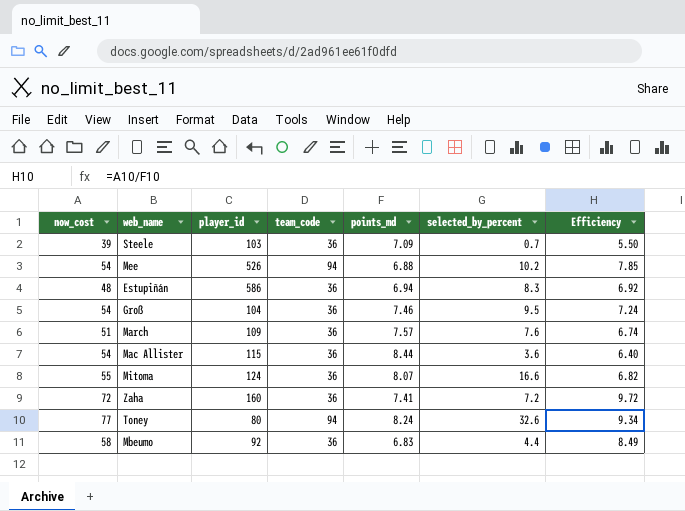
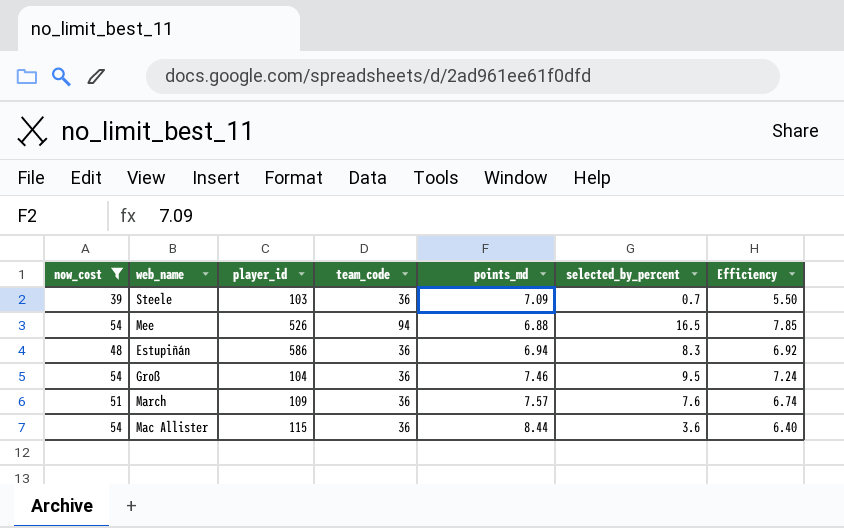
filter: none -> now_cost <= 54
Mee | selected_by_percent: 10.2 -> 16.5

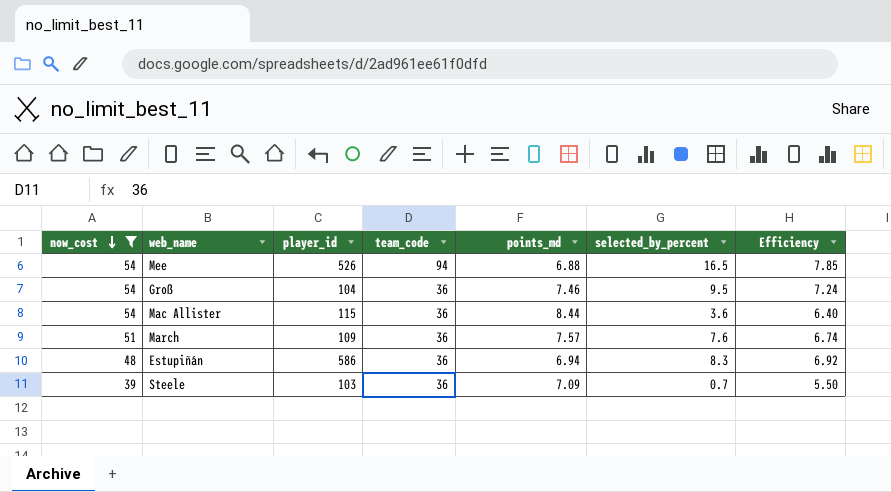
row order: none -> now_cost descending

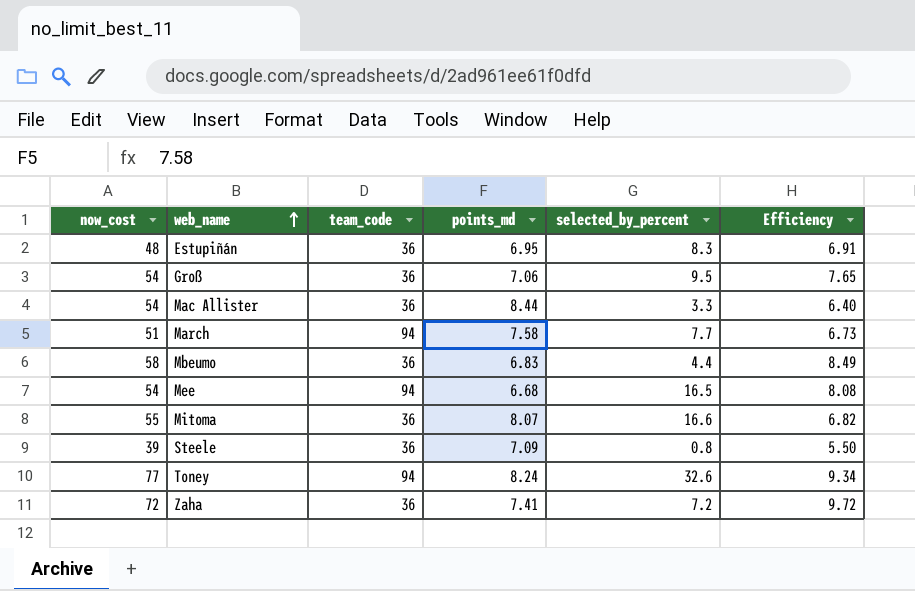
filter: now_cost <= 54 -> none
row order: now_cost descending -> web_name ascending
column player_id | position: 3 -> none
Estupiñán | points_md: 6.94 -> 6.95
Estupiñán | Efficiency: 6.92 -> 6.91
Groß | points_md: 7.46 -> 7.06
Groß | Efficiency: 7.24 -> 7.65
Mac Allister | selected_by_percent: 3.6 -> 3.3
March | team_code: 36 -> 94
March | points_md: 7.57 -> 7.58
March | selected_by_percent: 7.6 -> 7.7
March | Efficiency: 6.74 -> 6.73
Mee | points_md: 6.88 -> 6.68
Mee | Efficiency: 7.85 -> 8.08
Steele | selected_by_percent: 0.7 -> 0.8

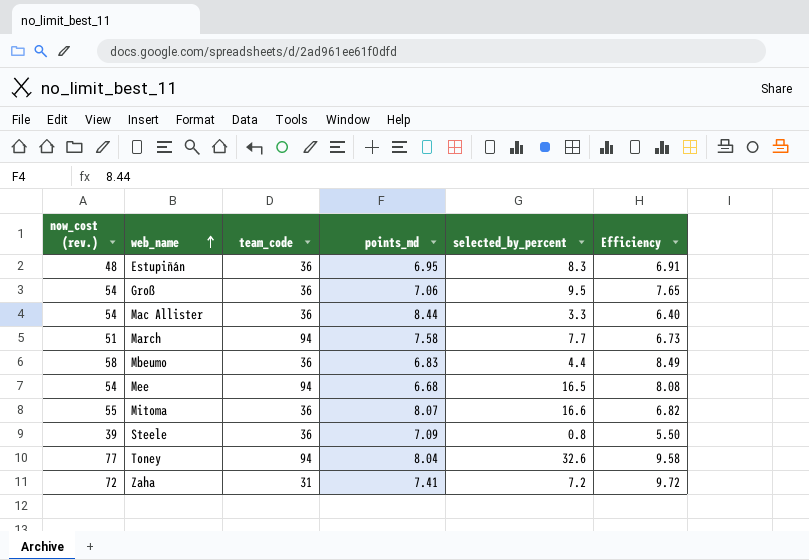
column name: now_cost -> now_cost (rev.)
Toney | points_md: 8.24 -> 8.04
Toney | Efficiency: 9.34 -> 9.58
Zaha | team_code: 36 -> 31

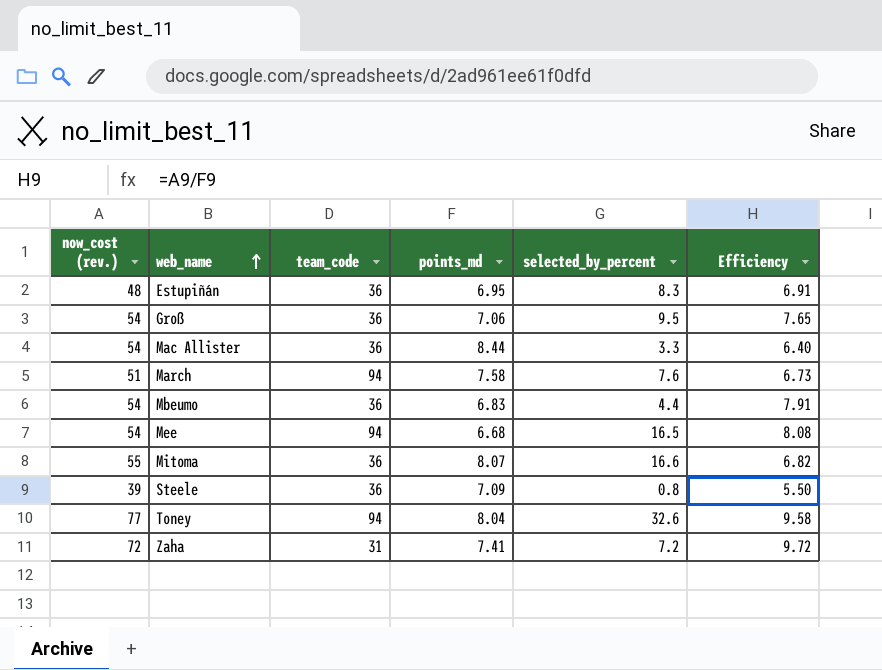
March | selected_by_percent: 7.7 -> 7.6
Mbeumo | now_cost (rev.): 58 -> 54
Mbeumo | Efficiency: 8.49 -> 7.91

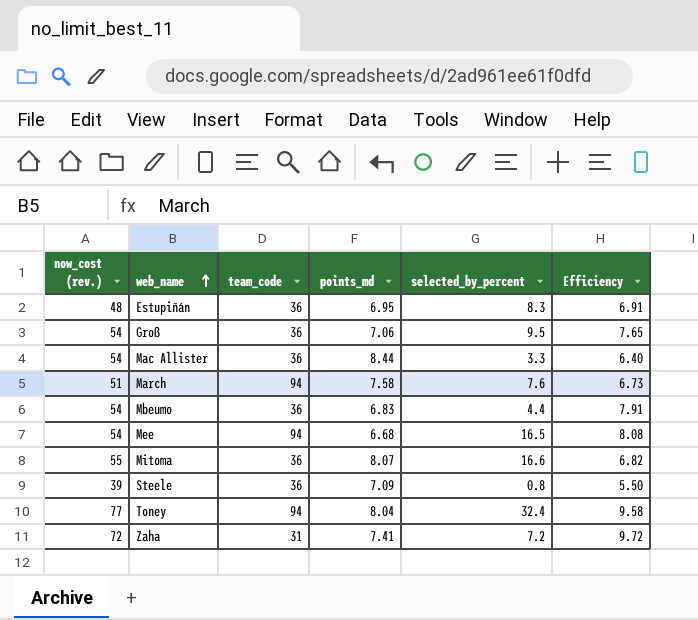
Toney | selected_by_percent: 32.6 -> 32.4

